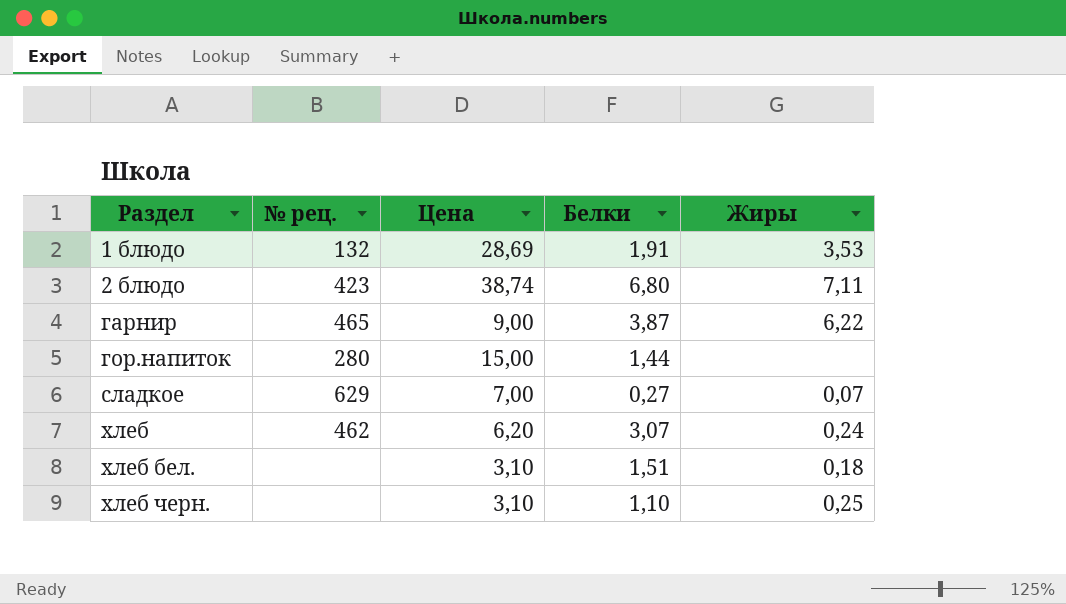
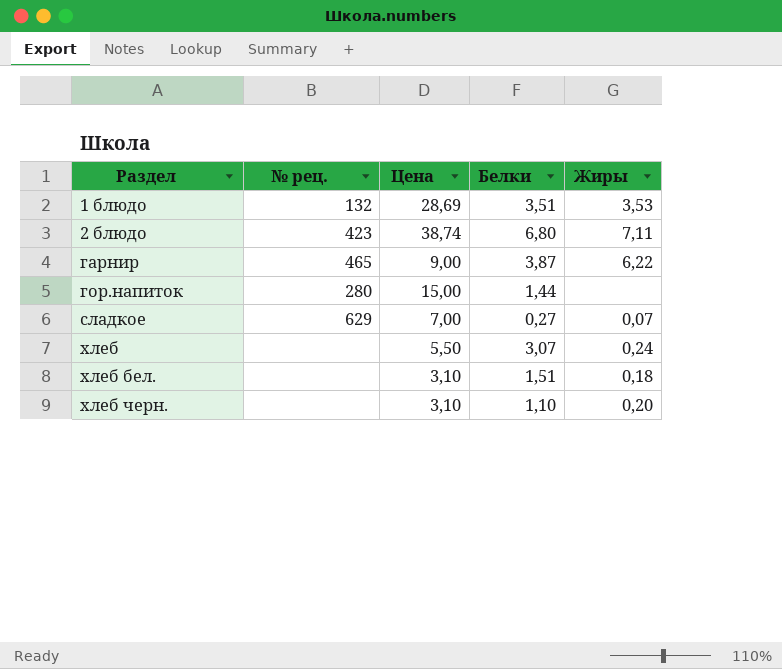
1 блюдо | Белки: 1,91 -> 3,51
хлеб | № рец.: 462 -> none
хлеб | Цена: 6,20 -> 5,50
хлеб черн. | Жиры: 0,25 -> 0,20

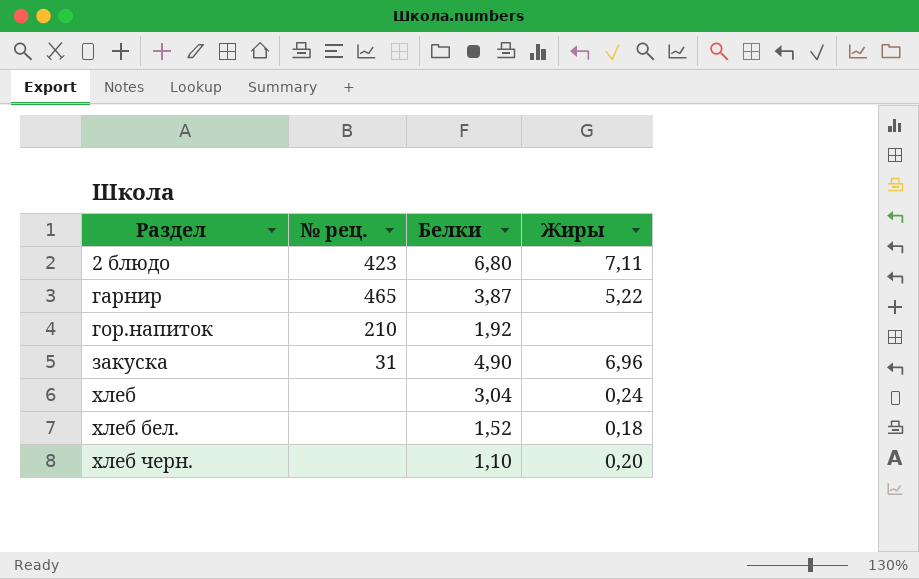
column Цена | position: 3 -> none
row 1 блюдо: 132 | 28,69 | 3,51 | 3,53 -> none
row сладкое: 629 | 7,00 | 0,27 | 0,07 -> none
гарнир | Жиры: 6,22 -> 5,22
гор.напиток | № рец.: 280 -> 210
гор.напиток | Белки: 1,44 -> 1,92
row закуска: none -> 31 | 4,90 | 6,96
хлеб | Белки: 3,07 -> 3,04
хлеб бел. | Белки: 1,51 -> 1,52

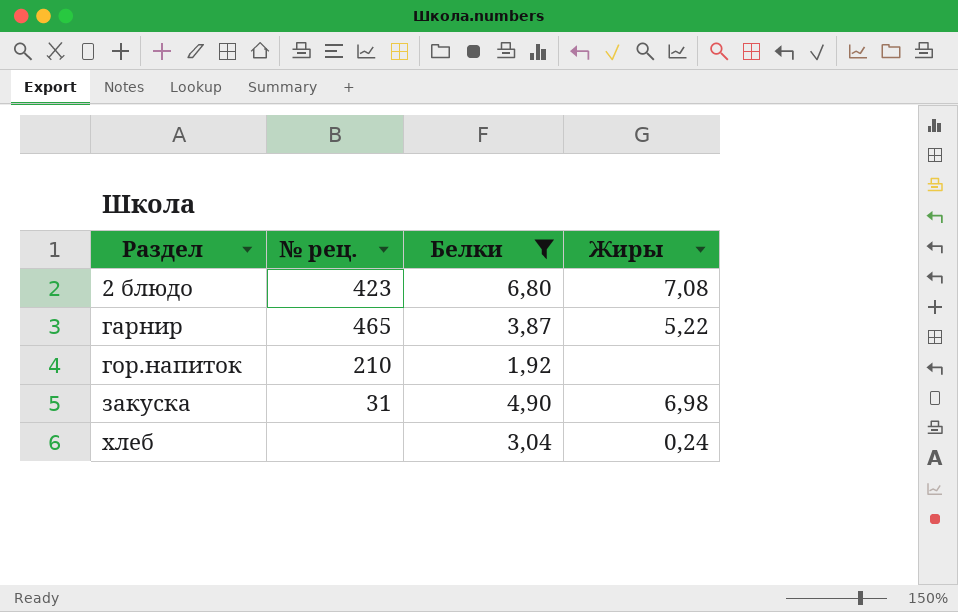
filter: none -> Белки >= 1,92
2 блюдо | Жиры: 7,11 -> 7,08
закуска | Жиры: 6,96 -> 6,98

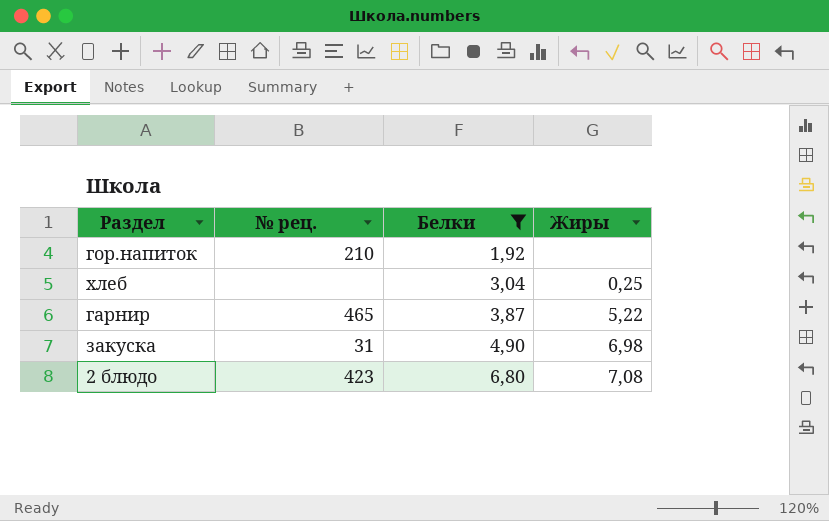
row order: Раздел ascending -> Белки ascending
хлеб | Жиры: 0,24 -> 0,25

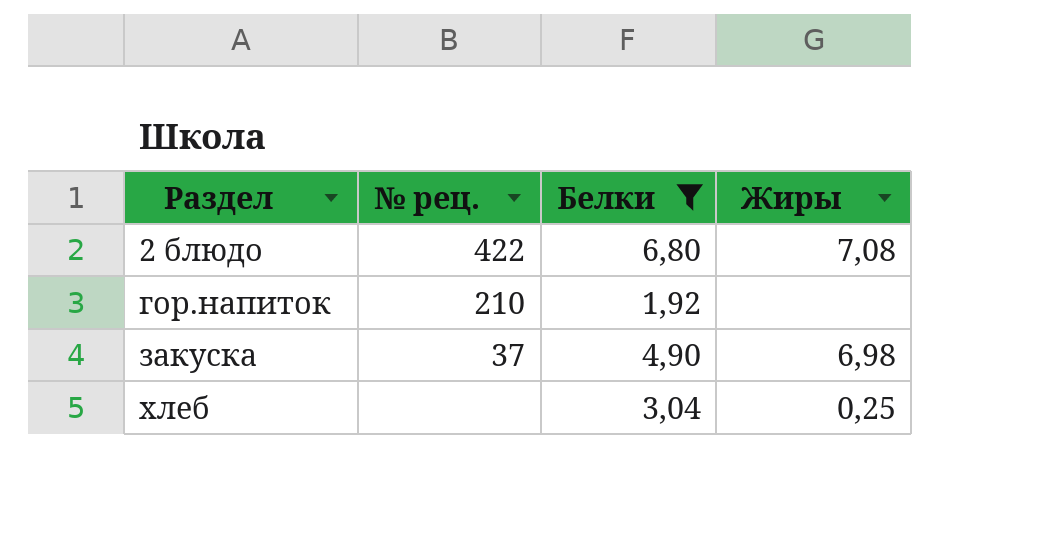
row order: Белки ascending -> Раздел ascending
row гарнир: 465 | 3,87 | 5,22 -> none
2 блюдо | № рец.: 423 -> 422
закуска | № рец.: 31 -> 37

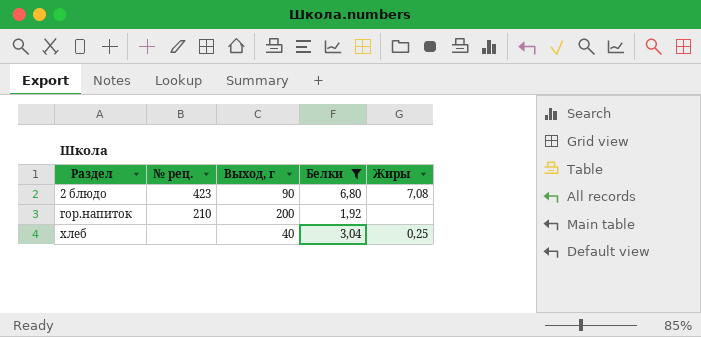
column Выход, г | position: none -> 3
row закуска: 37 | 4,90 | 6,98 -> none
2 блюдо | № рец.: 422 -> 423

